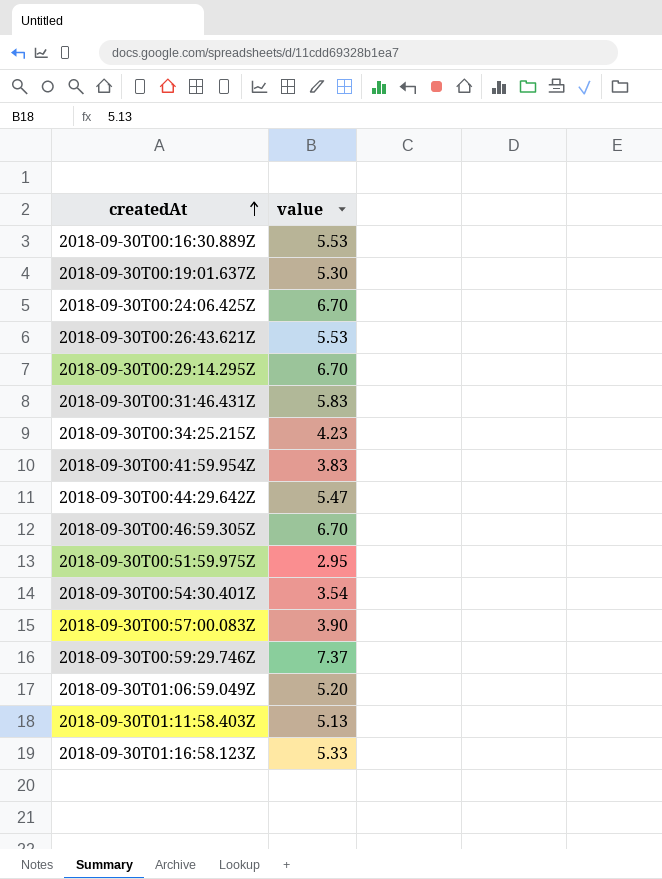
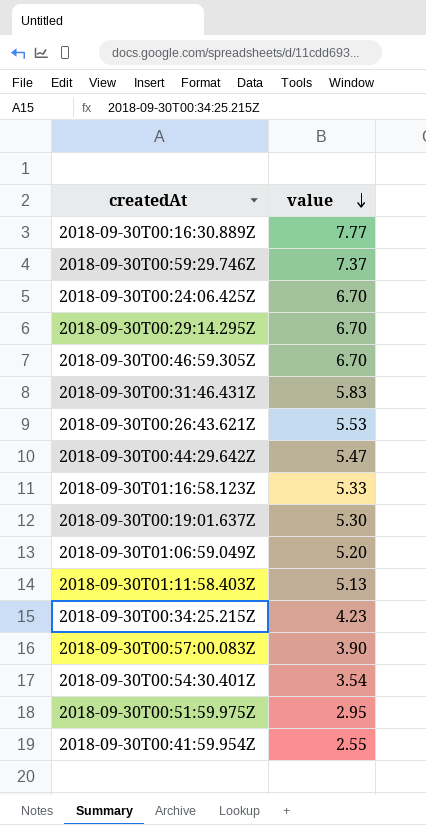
row order: createdAt ascending -> value descending
2018-09-30T00:16:30.889Z | value: 5.53 -> 7.77
2018-09-30T00:41:59.954Z | value: 3.83 -> 2.55

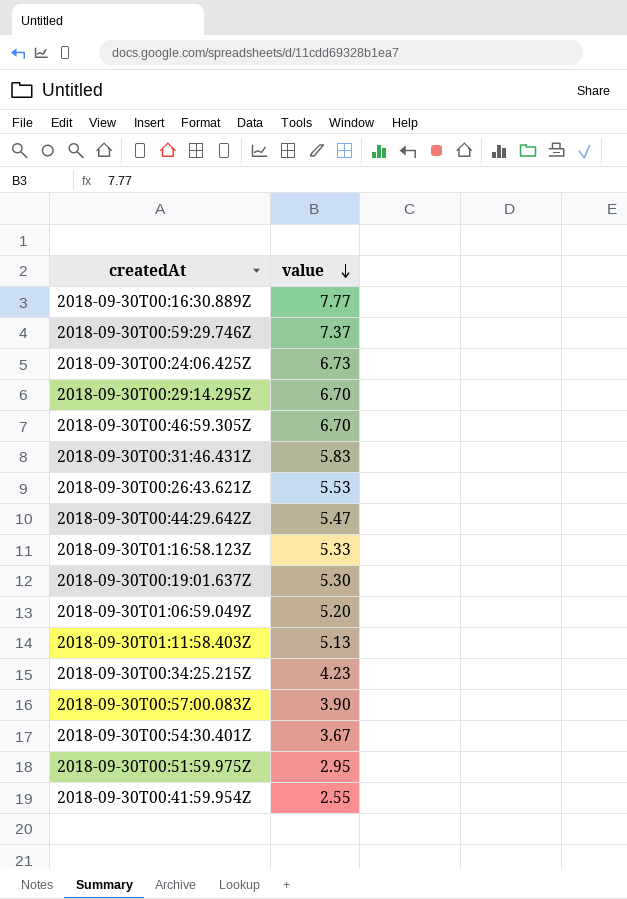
2018-09-30T00:24:06.425Z | value: 6.70 -> 6.73
2018-09-30T00:54:30.401Z | value: 3.54 -> 3.67

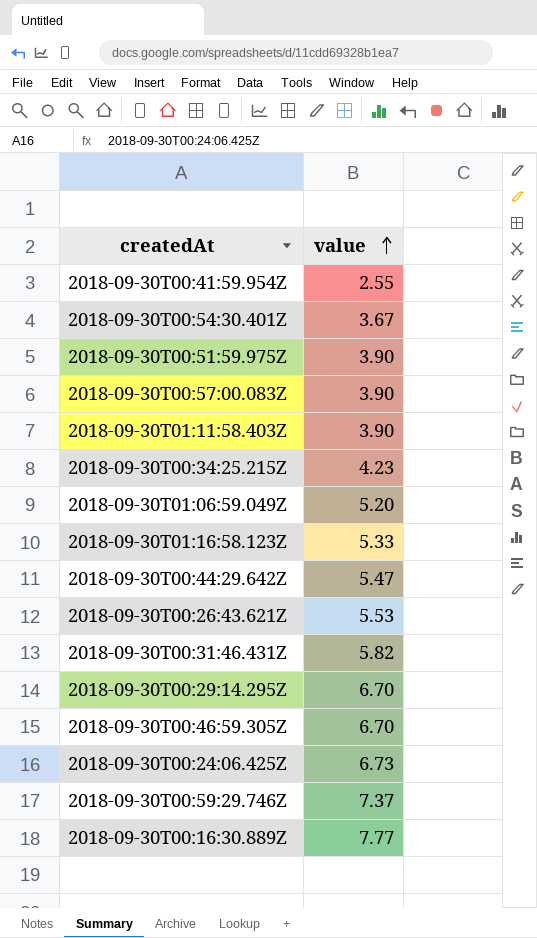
row order: value descending -> value ascending
row 2018-09-30T00:19:01.637Z: 5.30 -> none
2018-09-30T00:51:59.975Z | value: 2.95 -> 3.90
2018-09-30T01:11:58.403Z | value: 5.13 -> 3.90
2018-09-30T00:31:46.431Z | value: 5.83 -> 5.82

